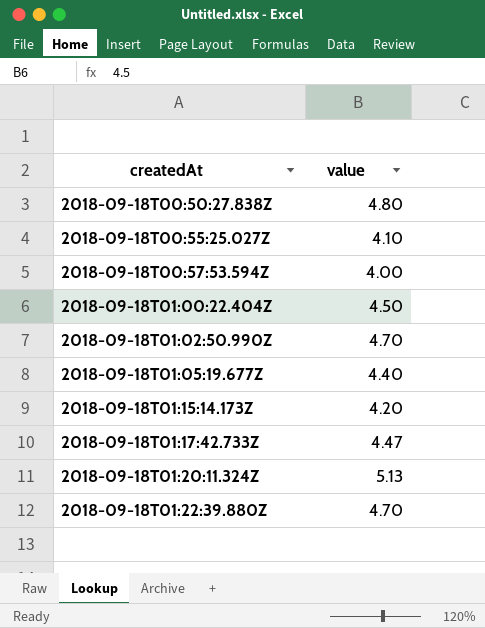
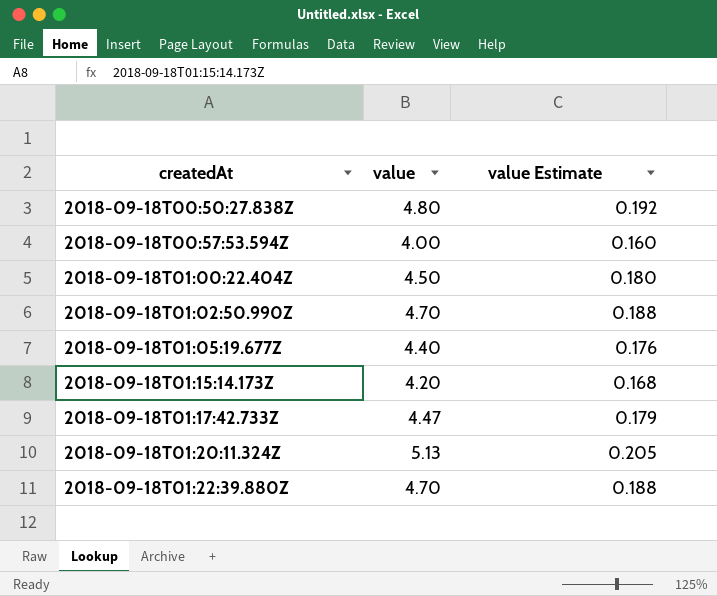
column value Estimate | formula: none -> [value] * 0.04
row 2018-09-18T00:55:25.027Z: 4.10 -> none

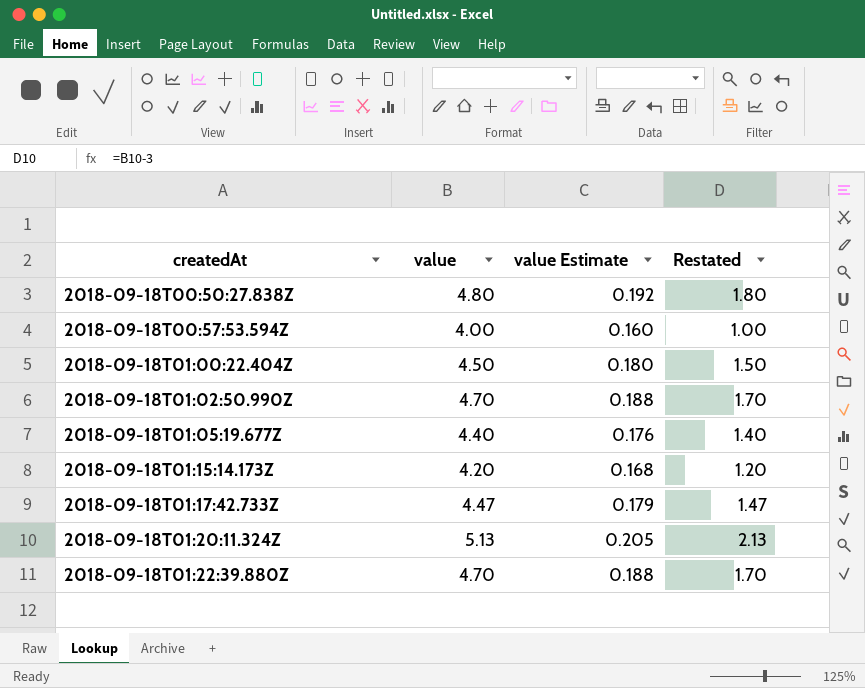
column Restated | formula: none -> [value] - 3

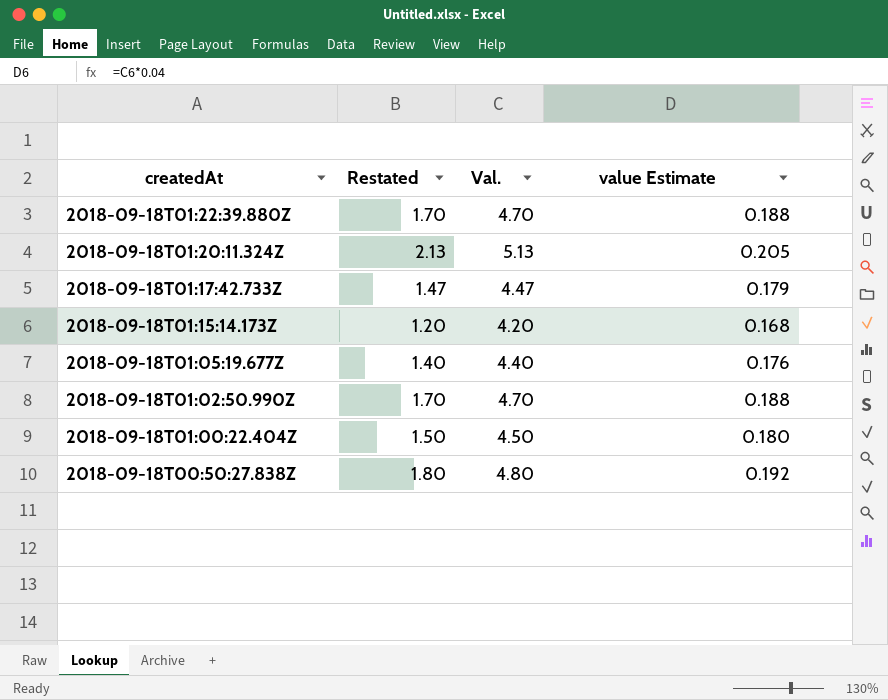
row order: createdAt ascending -> createdAt descending
column Restated | position: 4 -> 2
column name: value -> Val.
row 2018-09-18T00:57:53.594Z: 4.00 | 0.160 | 1.00 -> none

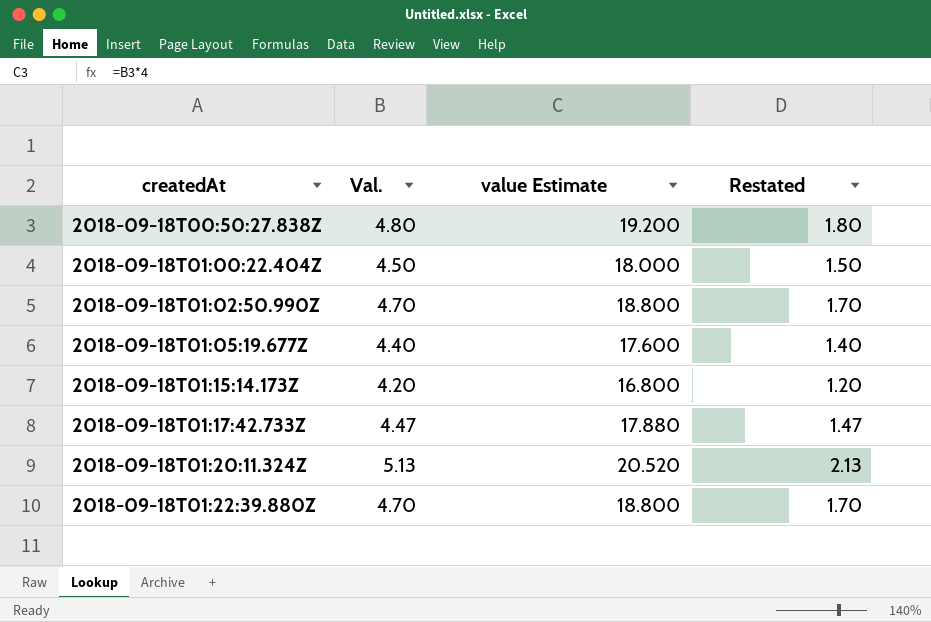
row order: createdAt descending -> createdAt ascending
column value Estimate | formula: [Val.] * 0.04 -> [Val.] * 4
column Restated | position: 2 -> 4

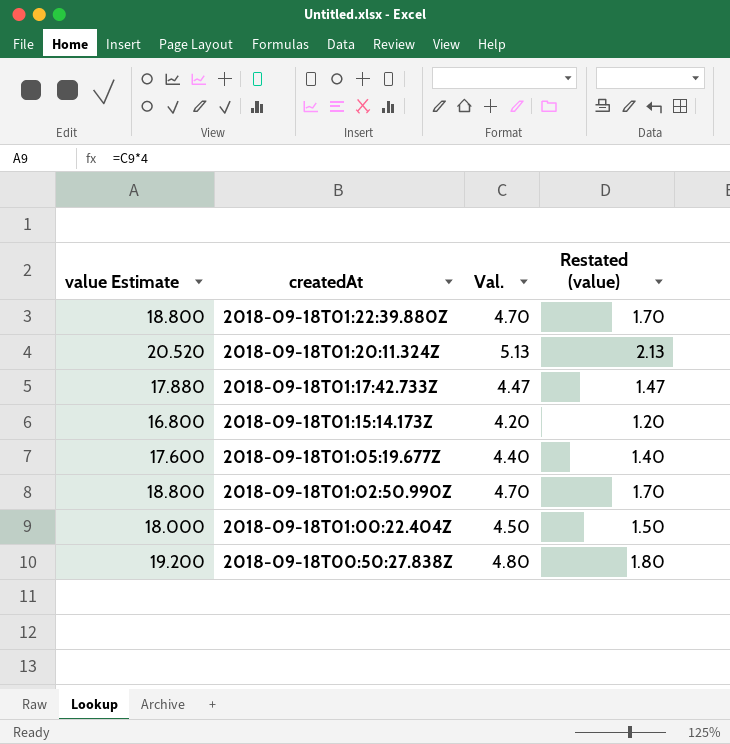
row order: createdAt ascending -> createdAt descending
column value Estimate | position: 3 -> 1
column name: Restated -> Restated (value)

